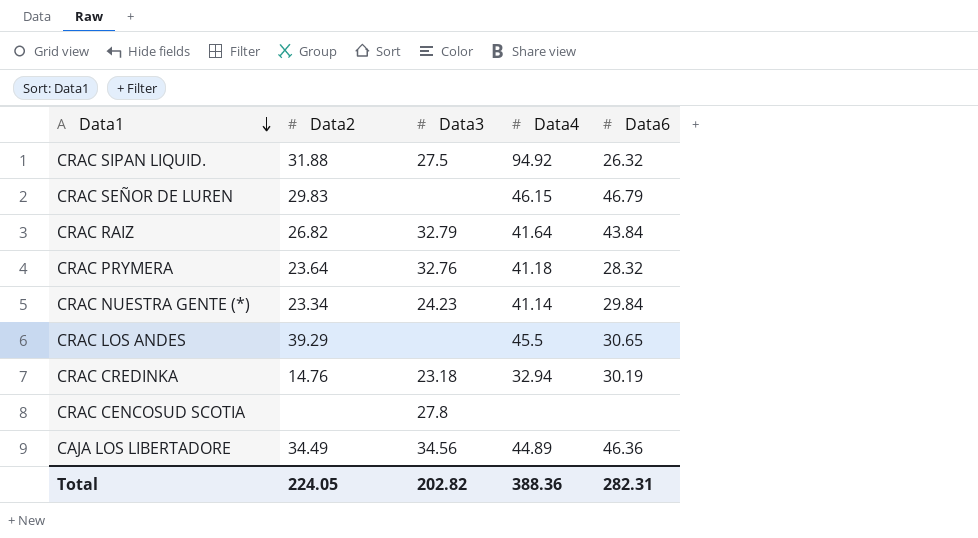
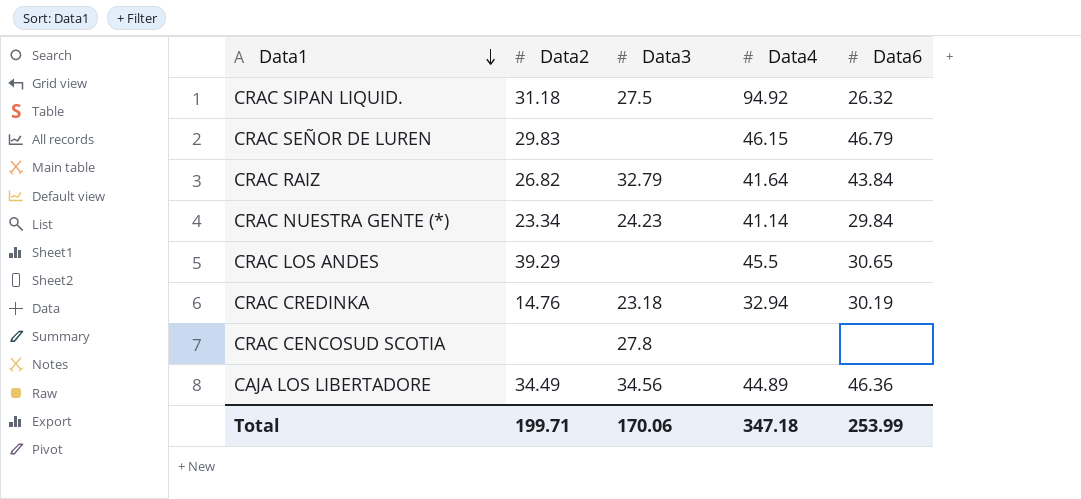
row CRAC PRYMERA: 23.64 | 32.76 | 41.18 | 28.32 -> none
CRAC SIPAN LIQUID. | Data2: 31.88 -> 31.18
Total | Data2: 224.05 -> 199.71
Total | Data3: 202.82 -> 170.06
Total | Data4: 388.36 -> 347.18
Total | Data6: 282.31 -> 253.99

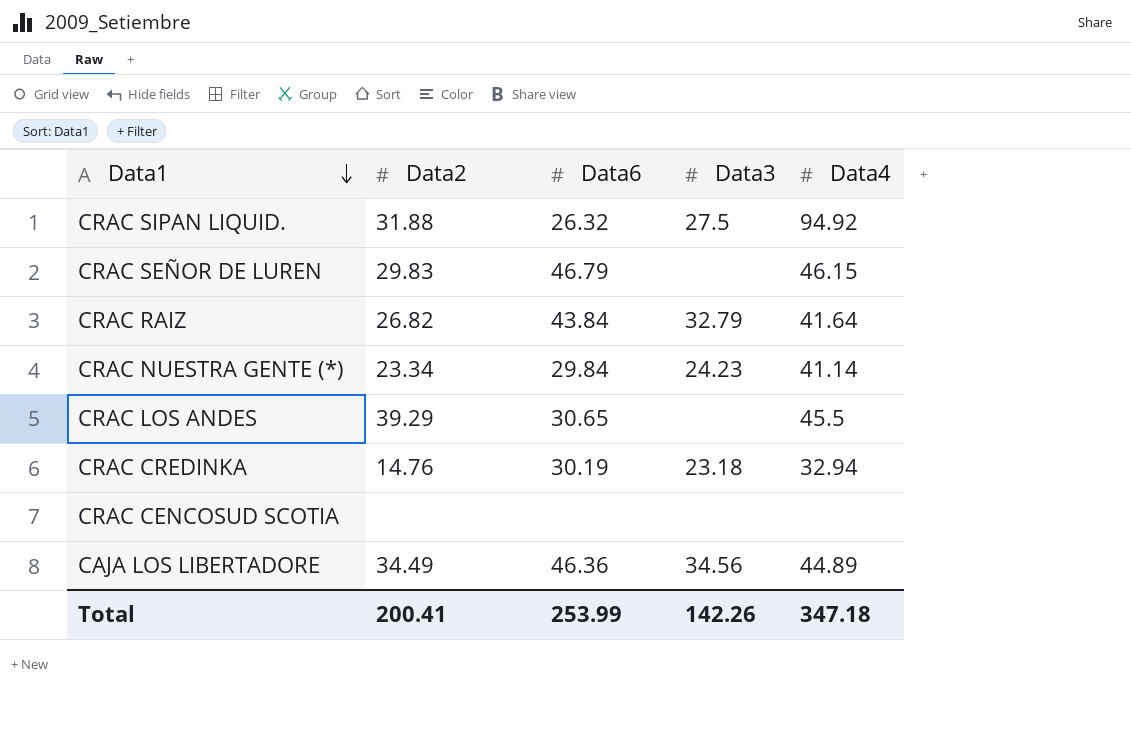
column Data6 | position: 5 -> 3
CRAC SIPAN LIQUID. | Data2: 31.18 -> 31.88
CRAC CENCOSUD SCOTIA | Data3: 27.8 -> none
Total | Data2: 199.71 -> 200.41
Total | Data3: 170.06 -> 142.26

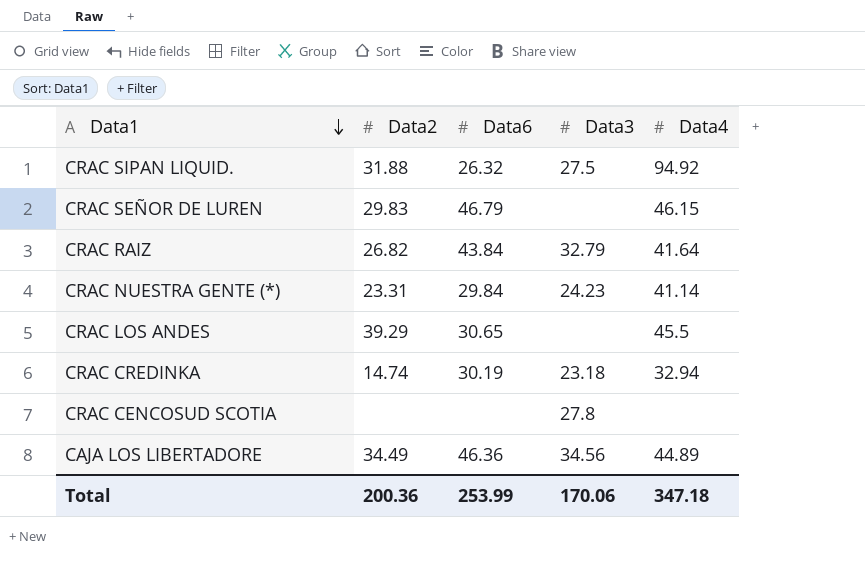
CRAC NUESTRA GENTE (*) | Data2: 23.34 -> 23.31
CRAC CREDINKA | Data2: 14.76 -> 14.74
CRAC CENCOSUD SCOTIA | Data3: none -> 27.8
Total | Data2: 200.41 -> 200.36
Total | Data3: 142.26 -> 170.06

